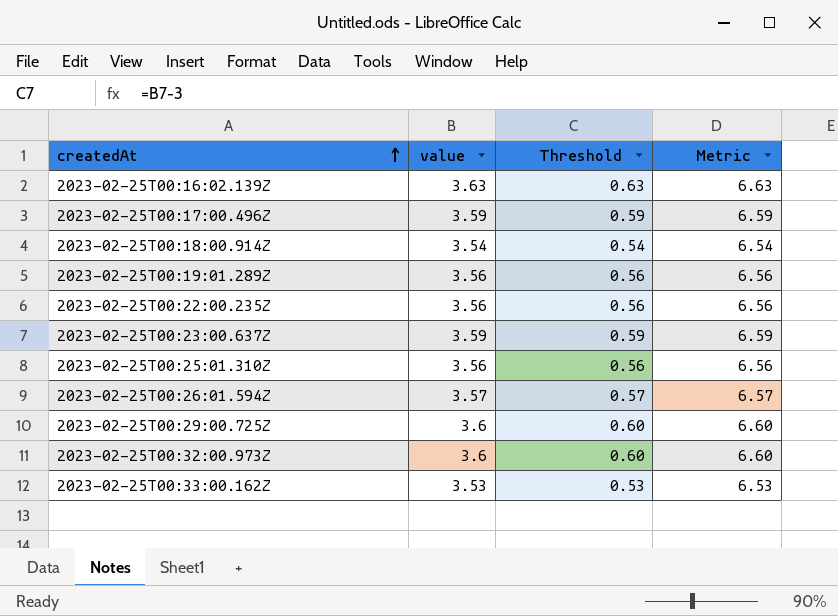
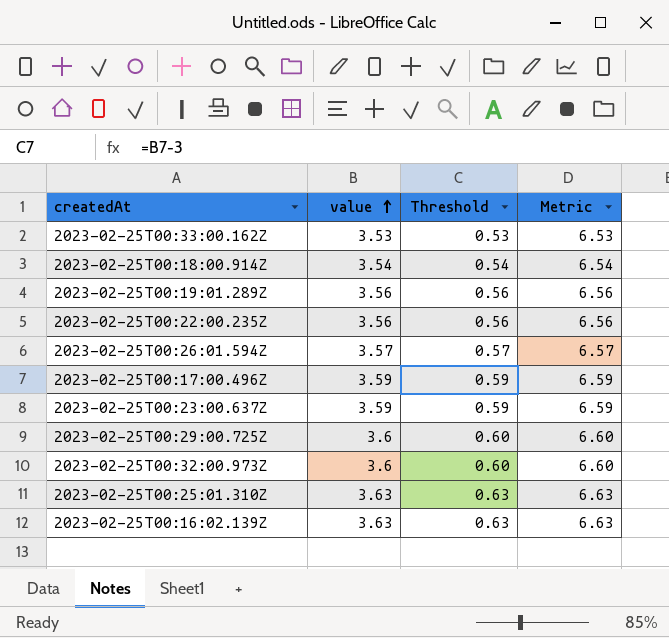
row order: createdAt ascending -> value ascending
2023-02-25T00:25:01.310Z | value: 3.56 -> 3.63
2023-02-25T00:25:01.310Z | Threshold: 0.56 -> 0.63
2023-02-25T00:25:01.310Z | Metric: 6.56 -> 6.63

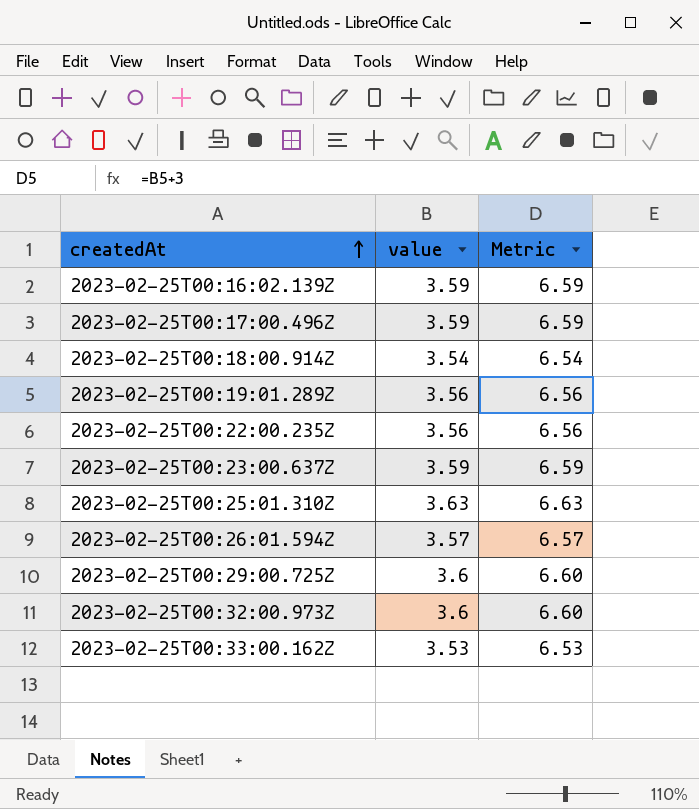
row order: value ascending -> createdAt ascending
column Threshold | formula: [value] - 3 -> none
2023-02-25T00:16:02.139Z | value: 3.63 -> 3.59
2023-02-25T00:16:02.139Z | Metric: 6.63 -> 6.59

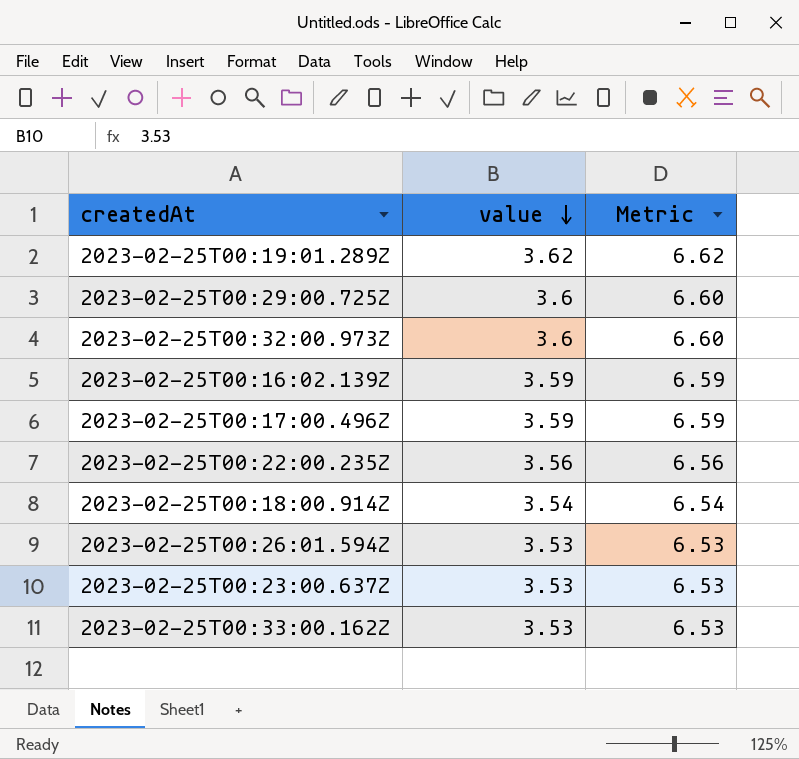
row order: createdAt ascending -> value descending
row 2023-02-25T00:25:01.310Z: 3.63 | 6.63 -> none
2023-02-25T00:19:01.289Z | value: 3.56 -> 3.62
2023-02-25T00:19:01.289Z | Metric: 6.56 -> 6.62
2023-02-25T00:26:01.594Z | value: 3.57 -> 3.53
2023-02-25T00:26:01.594Z | Metric: 6.57 -> 6.53
2023-02-25T00:23:00.637Z | value: 3.59 -> 3.53
2023-02-25T00:23:00.637Z | Metric: 6.59 -> 6.53

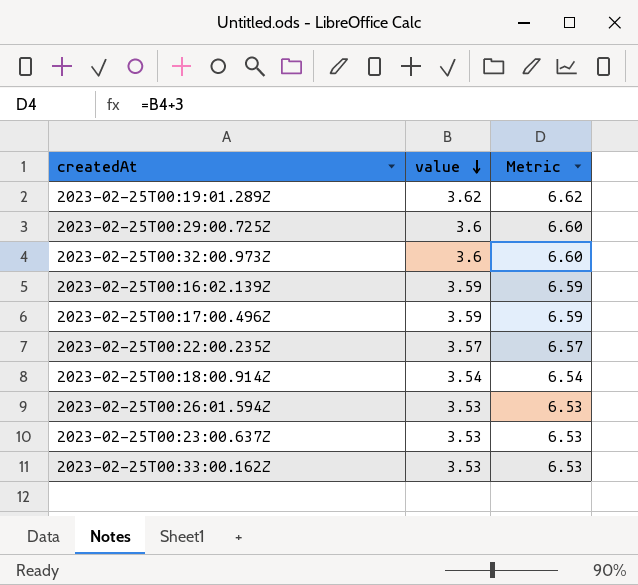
2023-02-25T00:22:00.235Z | value: 3.56 -> 3.57
2023-02-25T00:22:00.235Z | Metric: 6.56 -> 6.57

